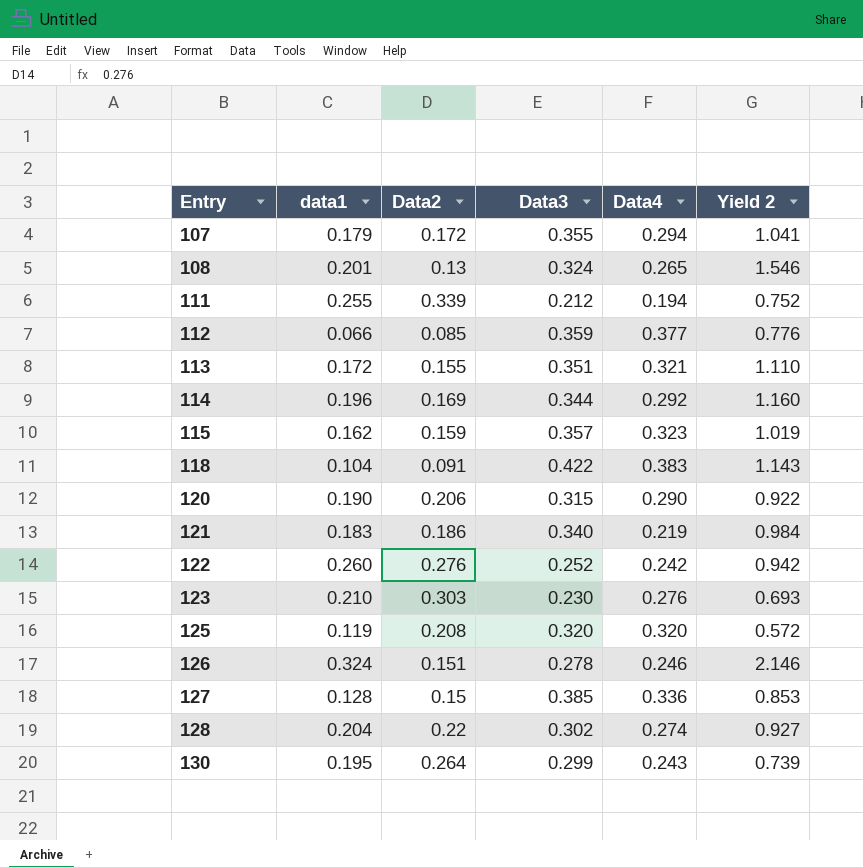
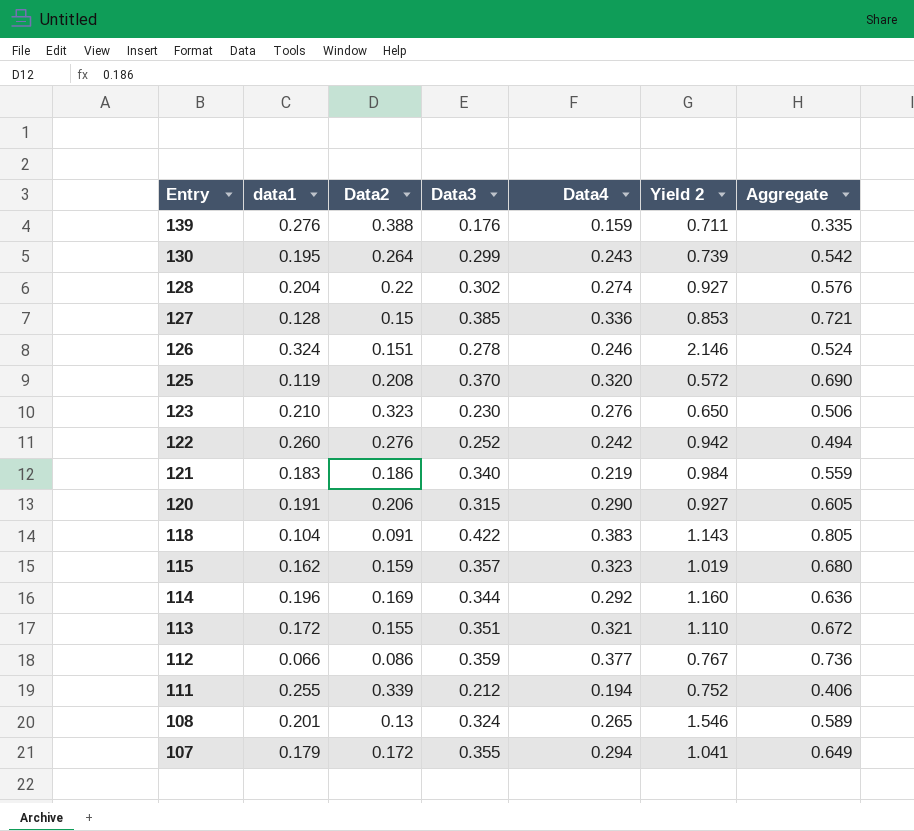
row order: Entry ascending -> Entry descending
column Aggregate | formula: none -> [Data3] + [Data4]
row 139: none -> 0.276 | 0.388 | 0.176 | 0.159 | 0.711 | 0.335
125 | Data3: 0.320 -> 0.370
123 | Data2: 0.303 -> 0.323
123 | Yield 2: 0.693 -> 0.650
120 | data1: 0.190 -> 0.191
120 | Yield 2: 0.922 -> 0.927
112 | Data2: 0.085 -> 0.086
112 | Yield 2: 0.776 -> 0.767

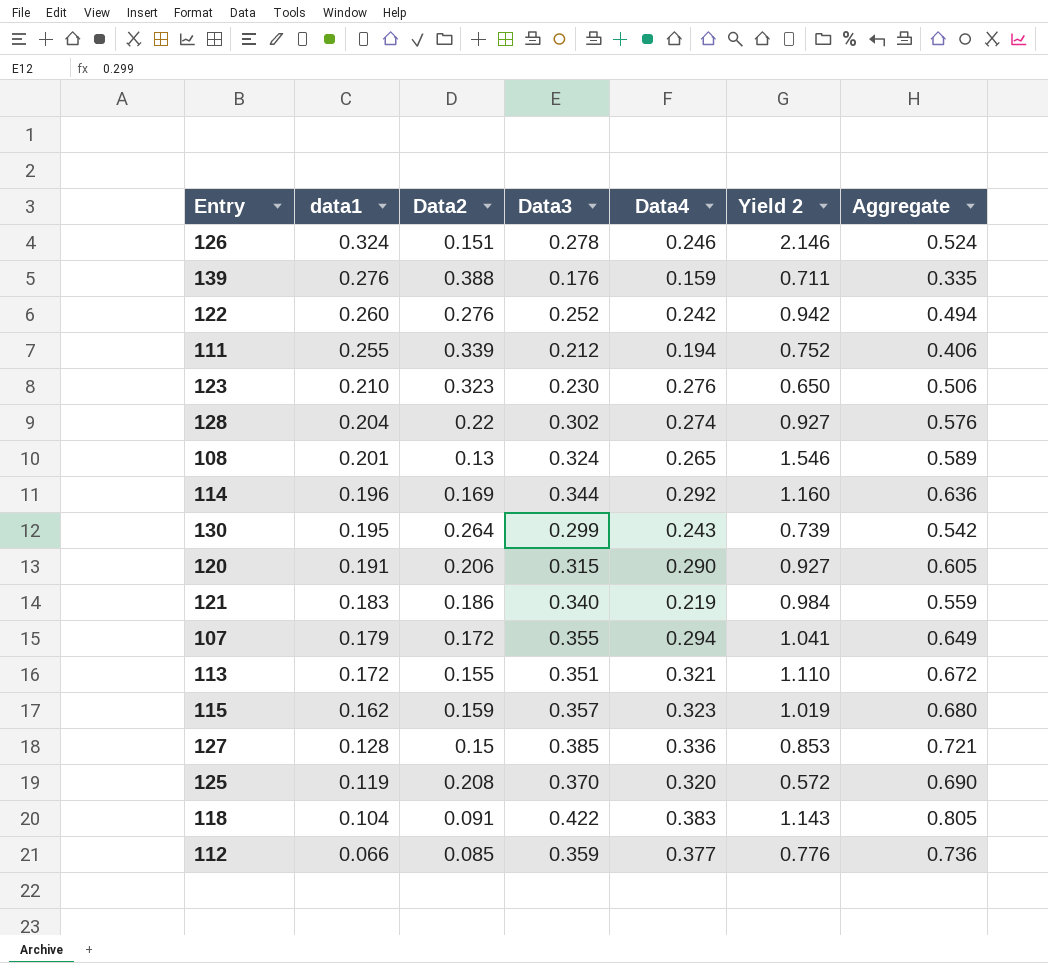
row order: Entry descending -> data1 descending
112 | Data2: 0.086 -> 0.085
112 | Yield 2: 0.767 -> 0.776

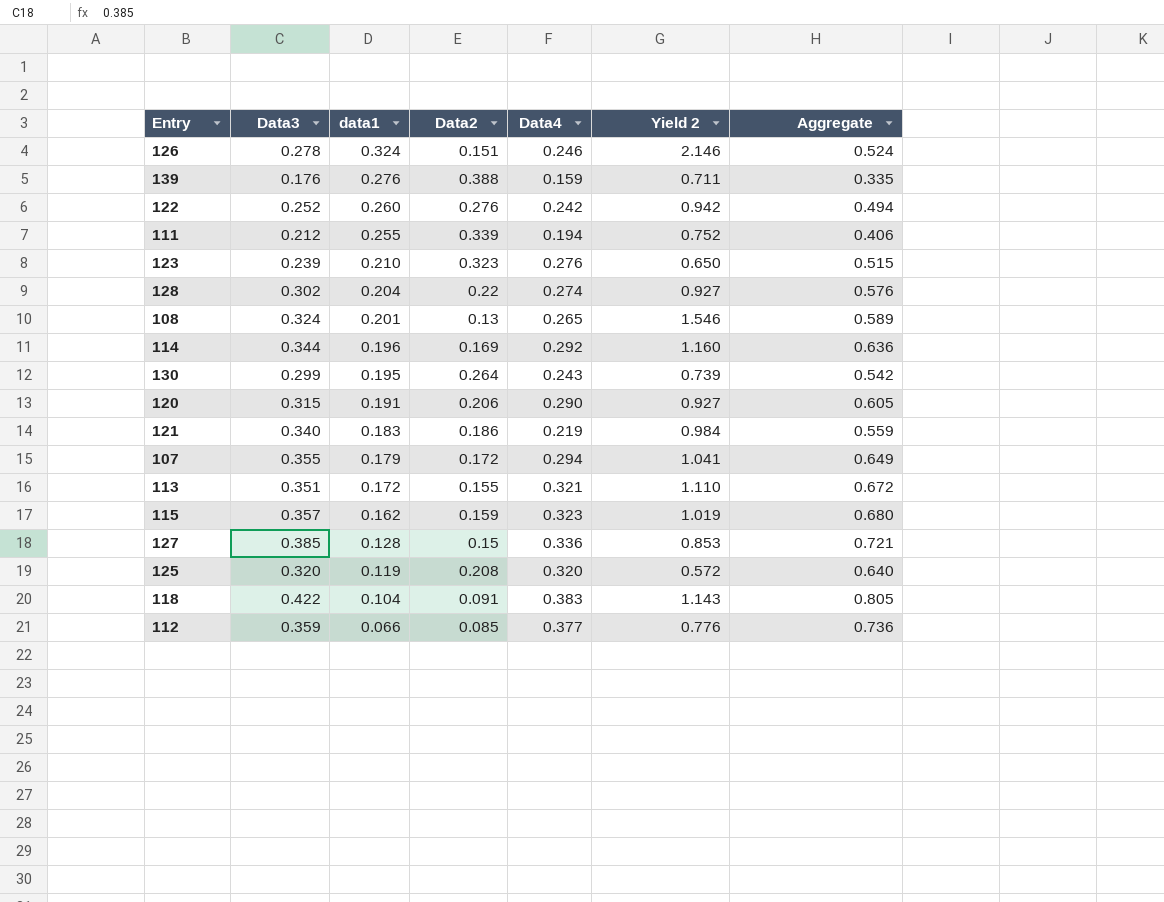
column Data3 | position: 4 -> 2
123 | Data3: 0.230 -> 0.239
123 | Aggregate: 0.506 -> 0.515
125 | Data3: 0.370 -> 0.320
125 | Aggregate: 0.690 -> 0.640

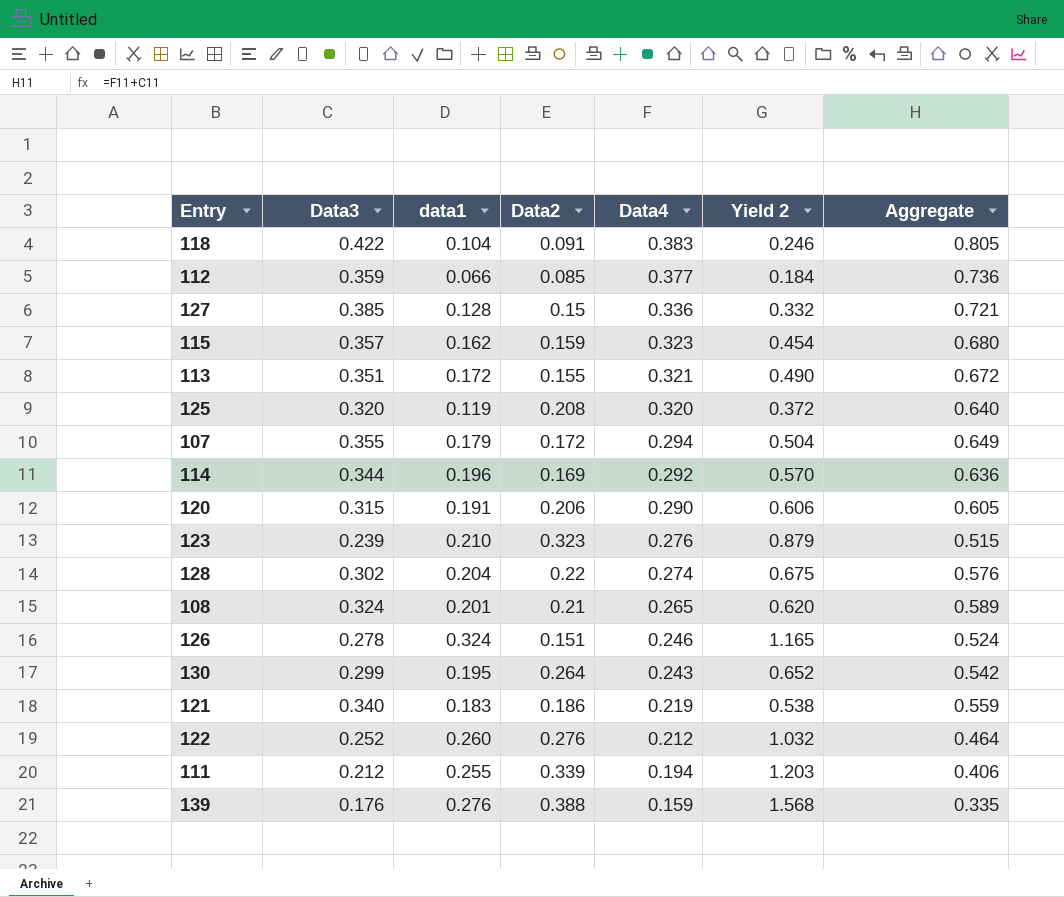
row order: data1 descending -> Data4 descending
column Yield 2 | formula: [data1] / [Data2] -> [data1] / [Data3]
108 | Data2: 0.13 -> 0.21
122 | Data4: 0.242 -> 0.212
122 | Aggregate: 0.494 -> 0.464

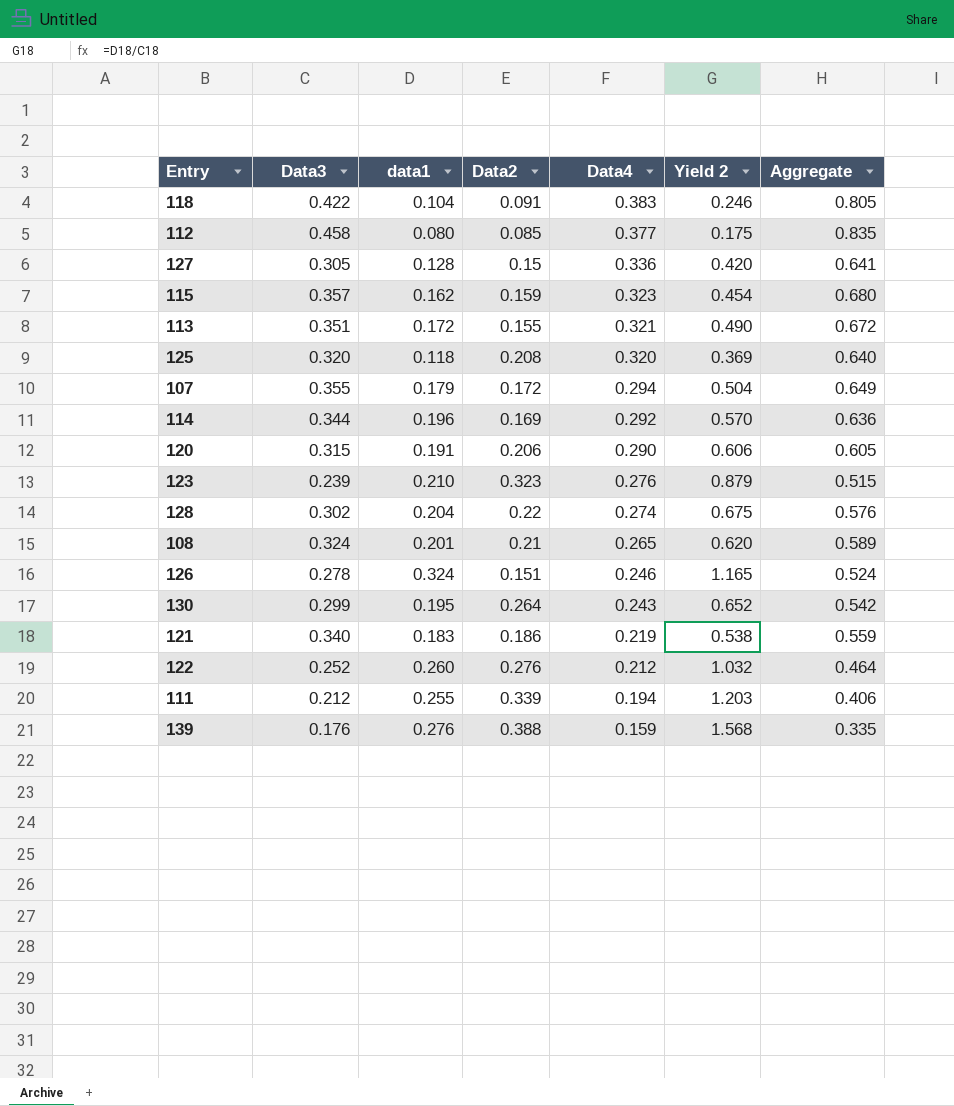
112 | Data3: 0.359 -> 0.458
112 | data1: 0.066 -> 0.080
112 | Yield 2: 0.184 -> 0.175
112 | Aggregate: 0.736 -> 0.835
127 | Data3: 0.385 -> 0.305
127 | Yield 2: 0.332 -> 0.420
127 | Aggregate: 0.721 -> 0.641
125 | data1: 0.119 -> 0.118
125 | Yield 2: 0.372 -> 0.369

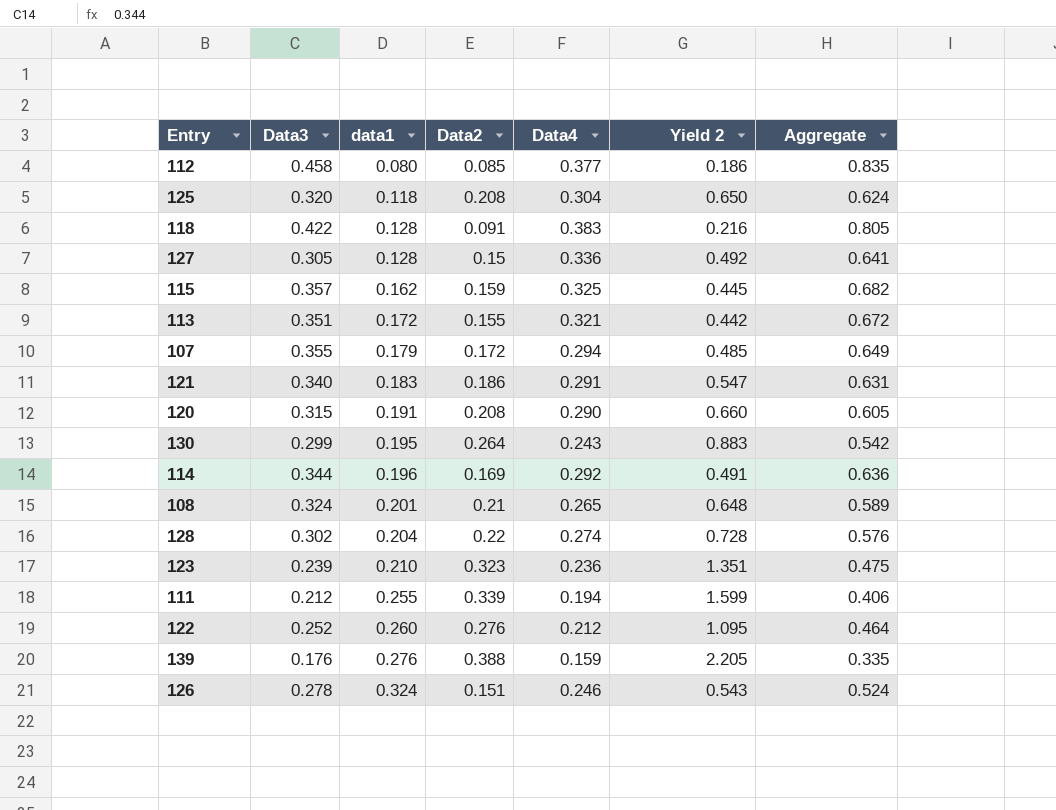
row order: Data4 descending -> data1 ascending
column Yield 2 | formula: [data1] / [Data3] -> [Data2] / [Data3]
125 | Data4: 0.320 -> 0.304
125 | Aggregate: 0.640 -> 0.624
118 | data1: 0.104 -> 0.128
115 | Data4: 0.323 -> 0.325
115 | Aggregate: 0.680 -> 0.682
121 | Data4: 0.219 -> 0.291
121 | Aggregate: 0.559 -> 0.631
120 | Data2: 0.206 -> 0.208
123 | Data4: 0.276 -> 0.236
123 | Aggregate: 0.515 -> 0.475

